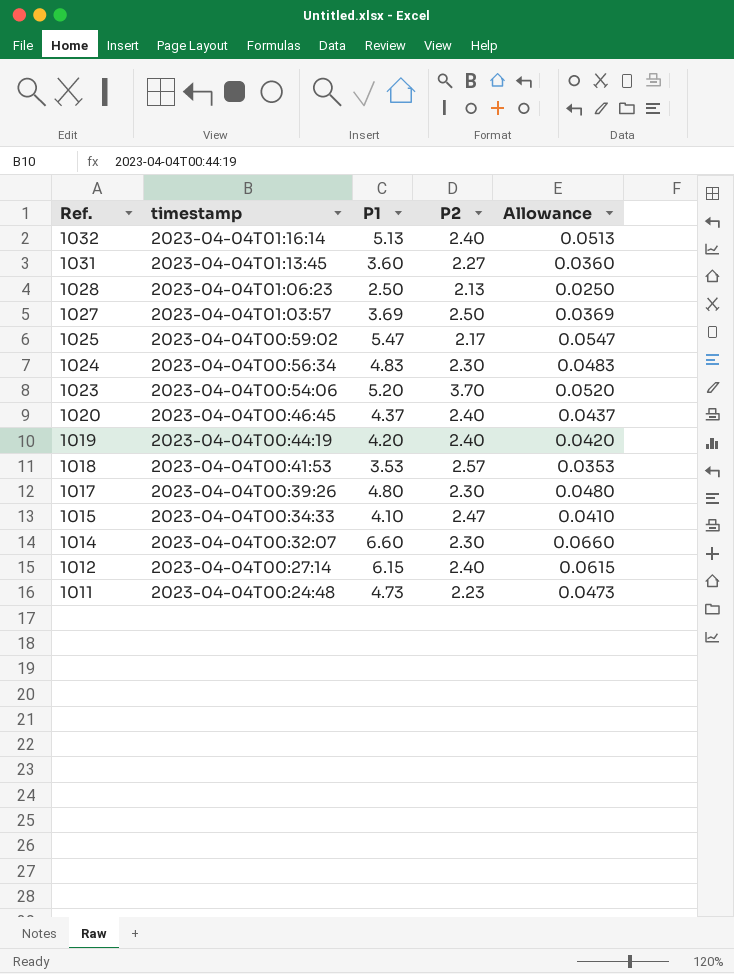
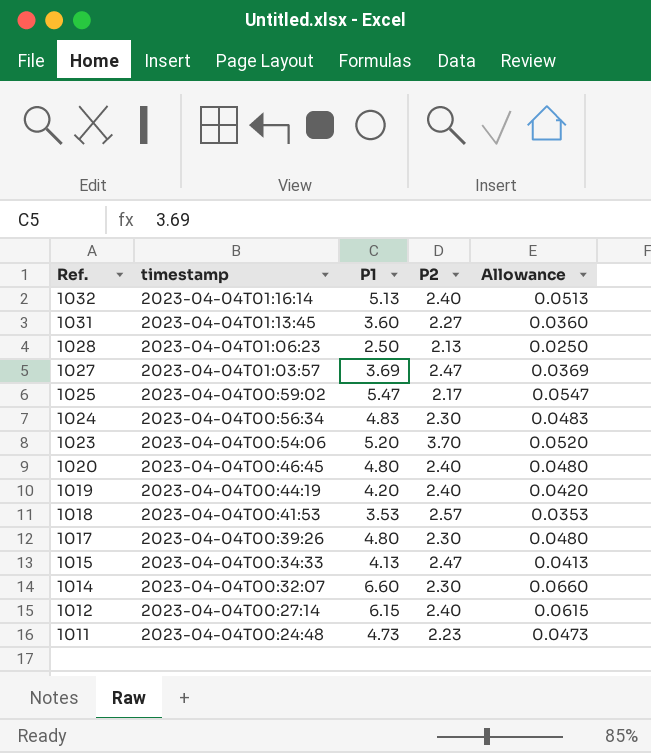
1027 | P2: 2.50 -> 2.47
1020 | P1: 4.37 -> 4.80
1020 | Allowance: 0.0437 -> 0.0480
1015 | P1: 4.10 -> 4.13
1015 | Allowance: 0.0410 -> 0.0413

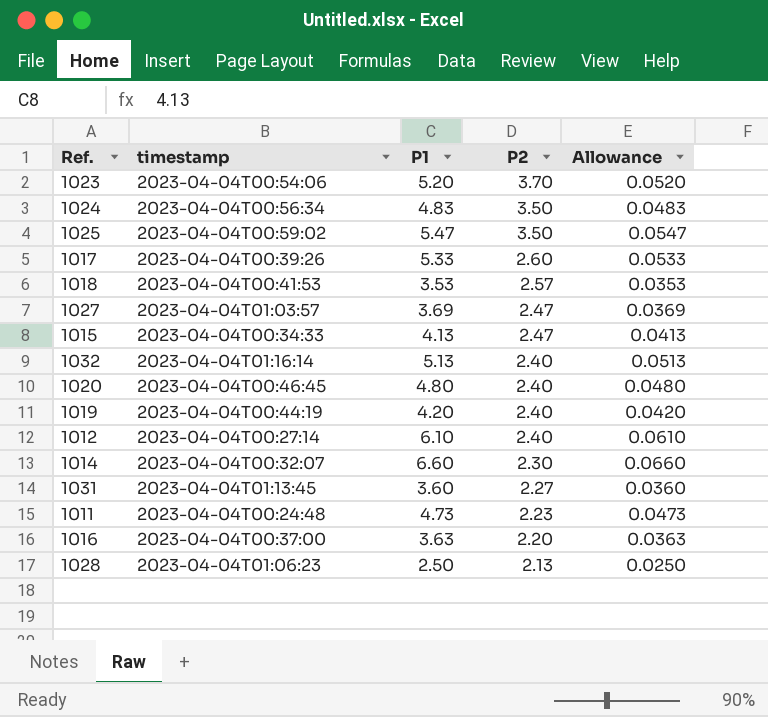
row order: Ref. descending -> P2 descending
1024 | P2: 2.30 -> 3.50
1025 | P2: 2.17 -> 3.50
1017 | P1: 4.80 -> 5.33
1017 | P2: 2.30 -> 2.60
1017 | Allowance: 0.0480 -> 0.0533
1012 | P1: 6.15 -> 6.10
1012 | Allowance: 0.0615 -> 0.0610
row 1016: none -> 2023-04-04T00:37:00 | 3.63 | 2.20 | 0.0363

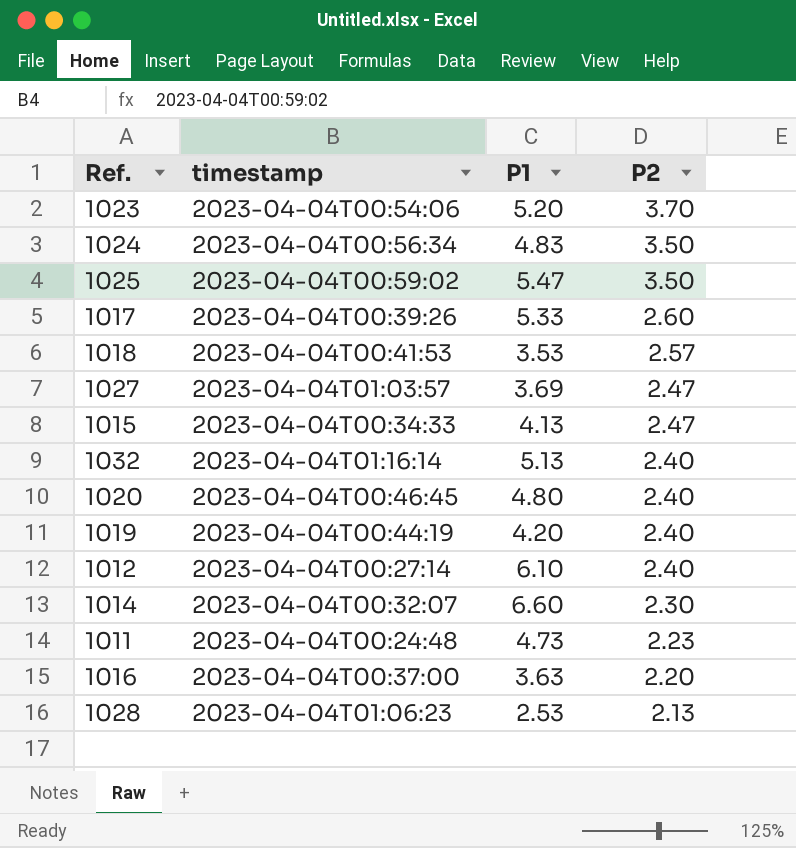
column Allowance | formula: [P1] * 0.01 -> none
row 1031: 2023-04-04T01:13:45 | 3.60 | 2.27 | 0.0360 -> none
1028 | P1: 2.50 -> 2.53

